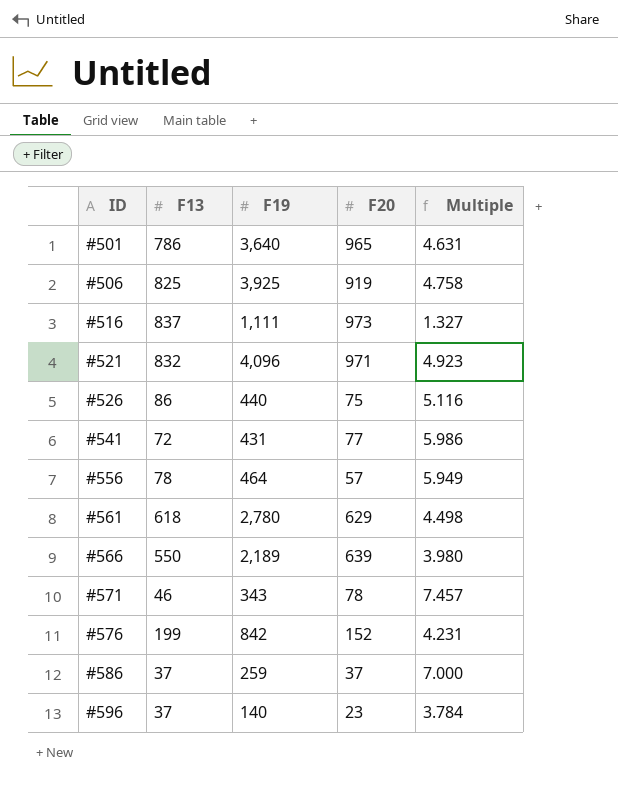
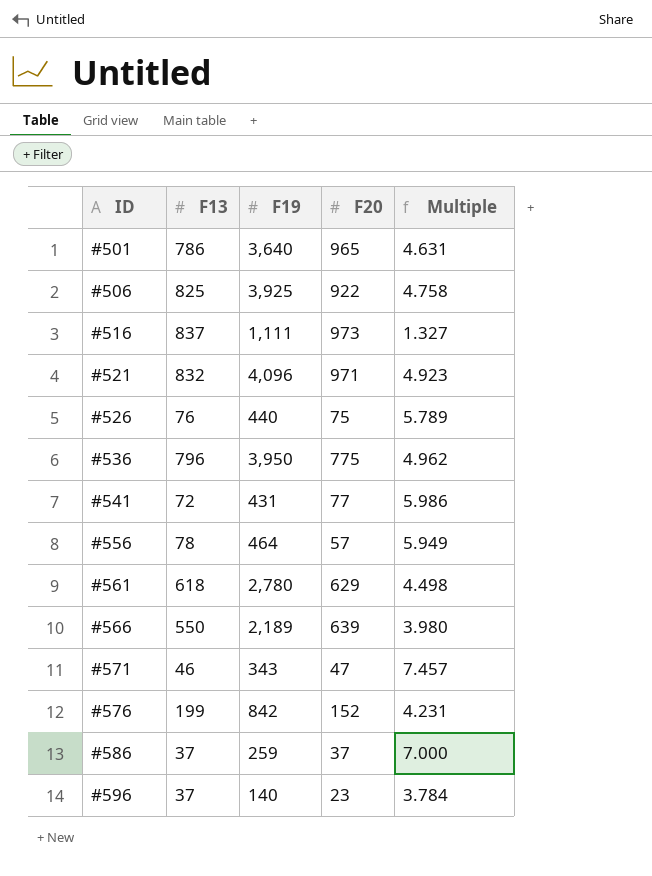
#506 | F20: 919 -> 922
#526 | F13: 86 -> 76
#526 | Multiple: 5.116 -> 5.789
row #536: none -> 796 | 3,950 | 775 | 4.962
#571 | F20: 78 -> 47

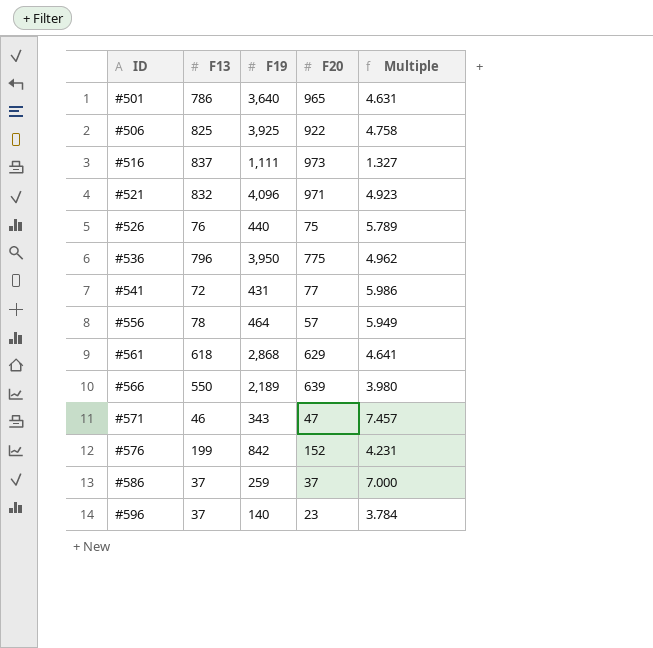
#561 | F19: 2,780 -> 2,868
#561 | Multiple: 4.498 -> 4.641

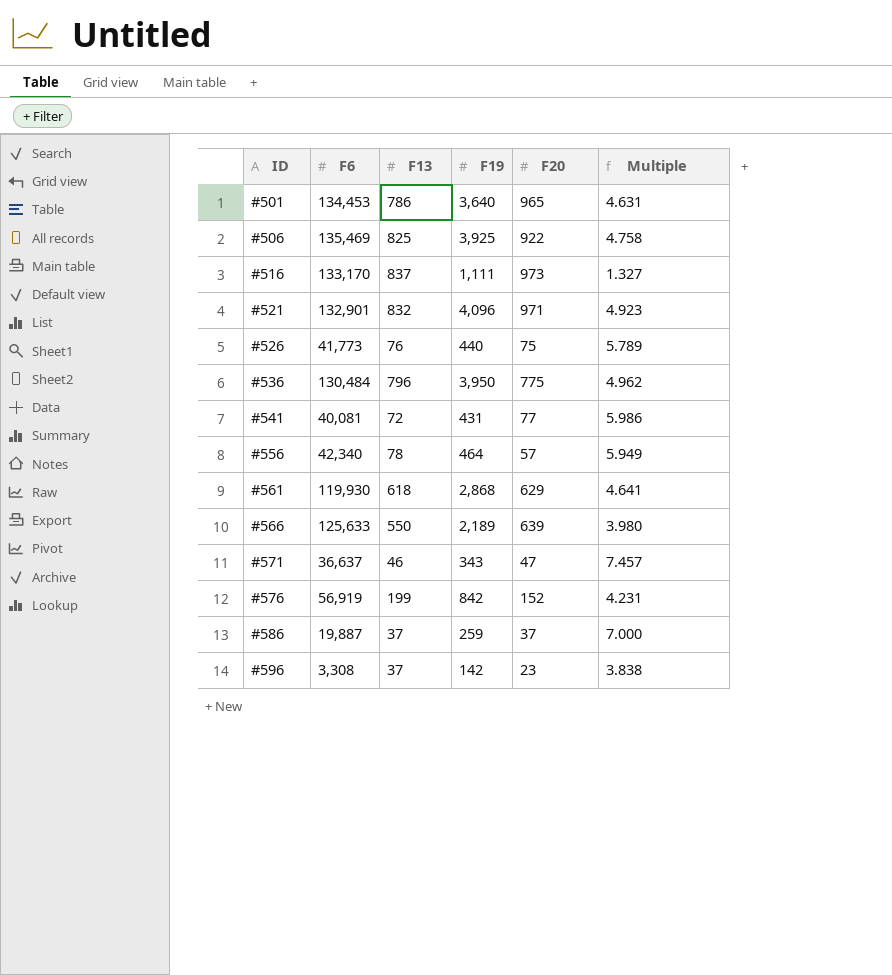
column F6 | position: none -> 2
#596 | F19: 140 -> 142
#596 | Multiple: 3.784 -> 3.838

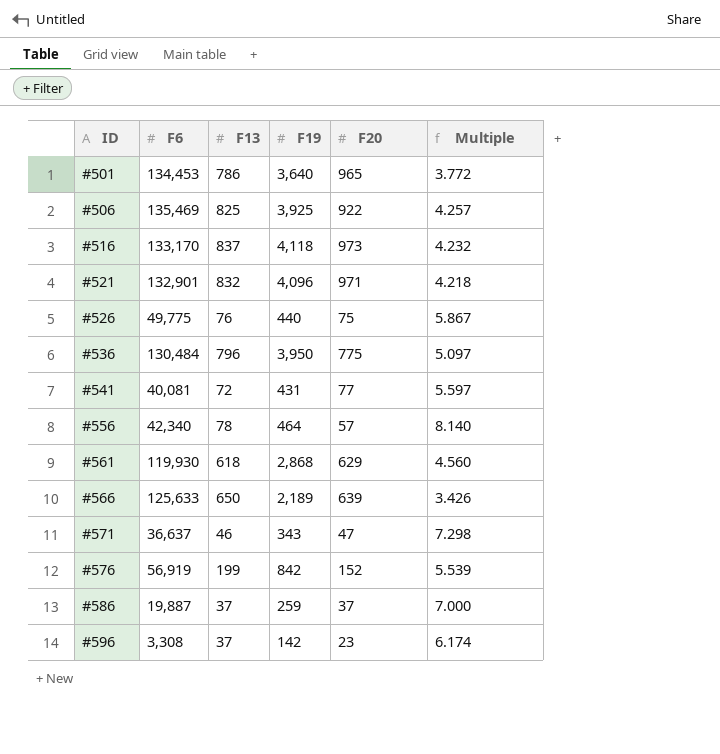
column Multiple | formula: [F19] / [F13] -> [F19] / [F20]
#516 | F19: 1,111 -> 4,118
#526 | F6: 41,773 -> 49,775
#566 | F13: 550 -> 650

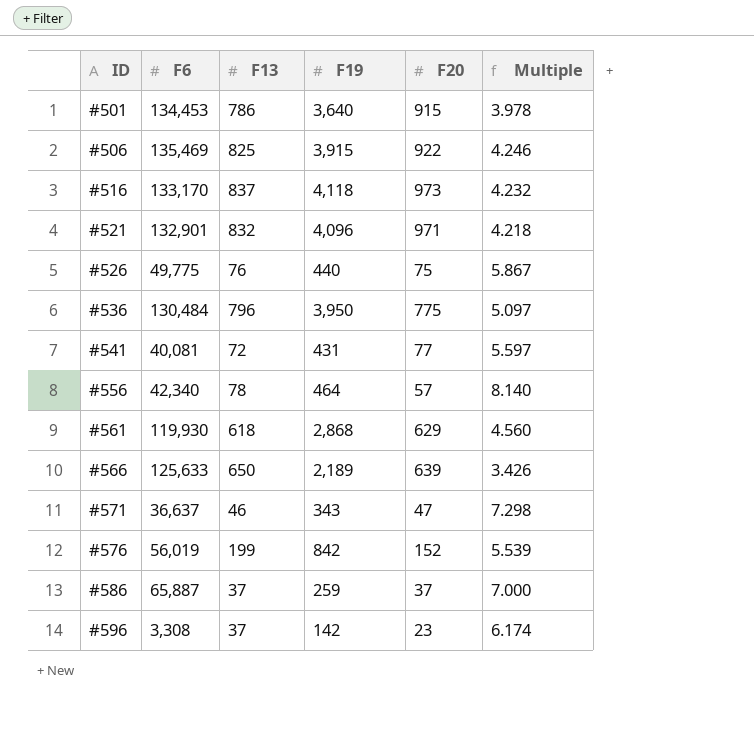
#501 | F20: 965 -> 915
#501 | Multiple: 3.772 -> 3.978
#506 | F19: 3,925 -> 3,915
#506 | Multiple: 4.257 -> 4.246
#576 | F6: 56,919 -> 56,019
#586 | F6: 19,887 -> 65,887

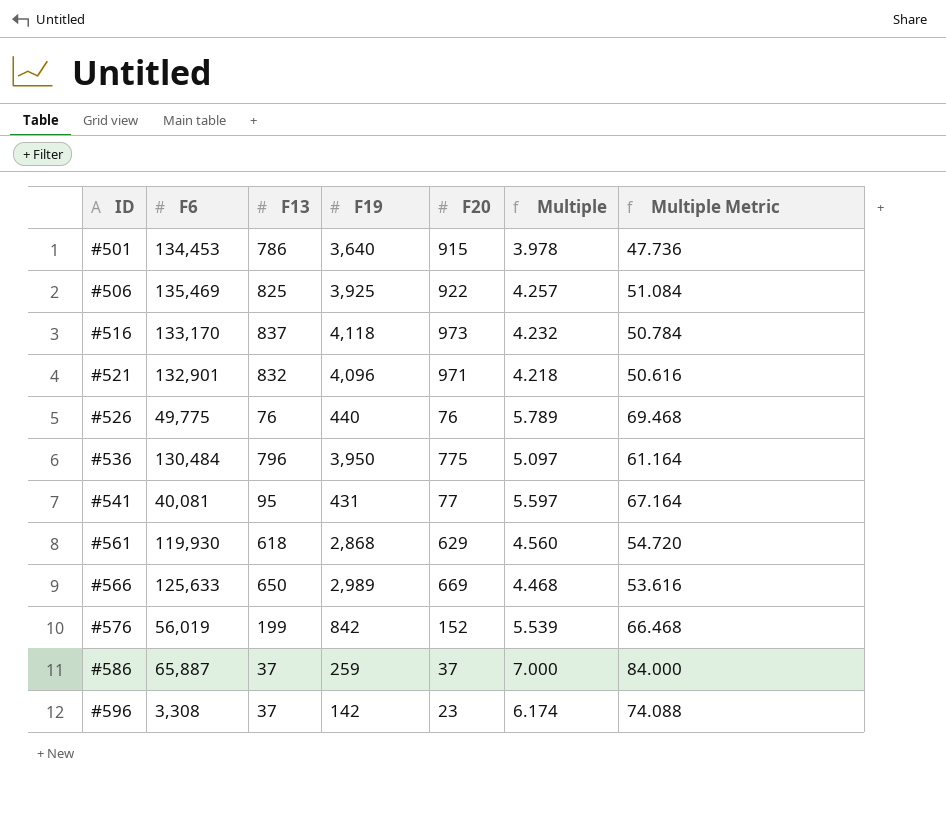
column Multiple Metric | formula: none -> [Multiple] * 12
row #556: 42,340 | 78 | 464 | 57 | 8.140 -> none
row #571: 36,637 | 46 | 343 | 47 | 7.298 -> none
#506 | F19: 3,915 -> 3,925
#506 | Multiple: 4.246 -> 4.257
#526 | F20: 75 -> 76
#526 | Multiple: 5.867 -> 5.789
#541 | F13: 72 -> 95
#566 | F19: 2,189 -> 2,989
#566 | F20: 639 -> 669
#566 | Multiple: 3.426 -> 4.468

